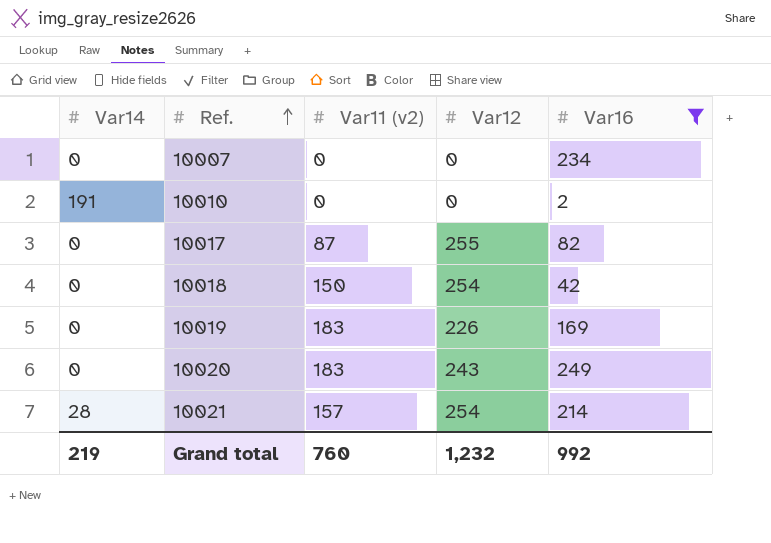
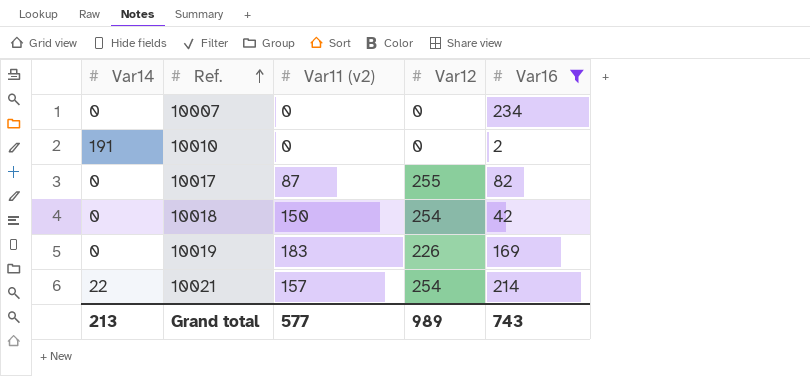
row 10020: 0 | 183 | 243 | 249 -> none
10021 | Var14: 28 -> 22
Grand total | Var14: 219 -> 213
Grand total | Var11 (v2): 760 -> 577
Grand total | Var12: 1,232 -> 989
Grand total | Var16: 992 -> 743

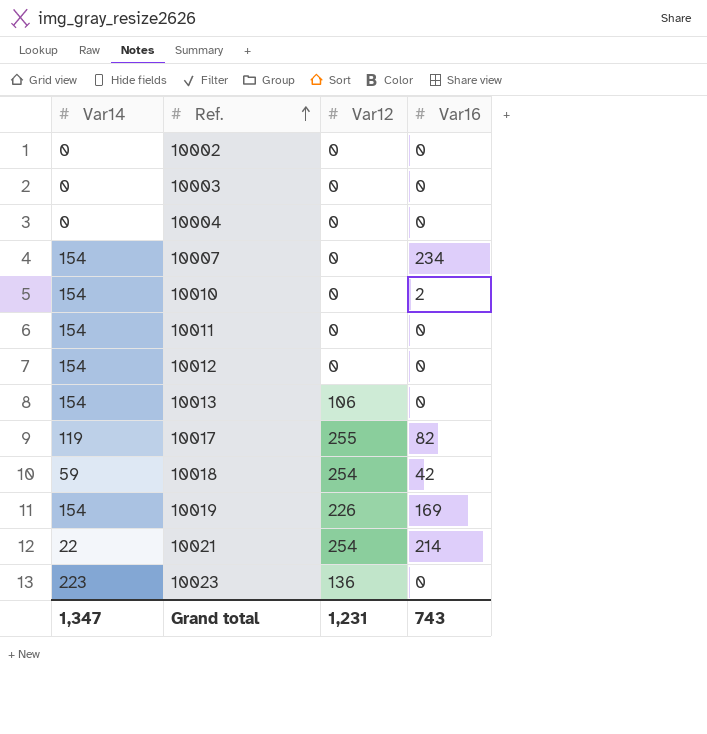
filter: Var16 != 0 -> none
column Var11 (v2) | position: 3 -> none
10007 | Var14: 0 -> 154
10010 | Var14: 191 -> 154
10017 | Var14: 0 -> 119
10018 | Var14: 0 -> 59
10019 | Var14: 0 -> 154
Grand total | Var14: 213 -> 1,347
Grand total | Var12: 989 -> 1,231

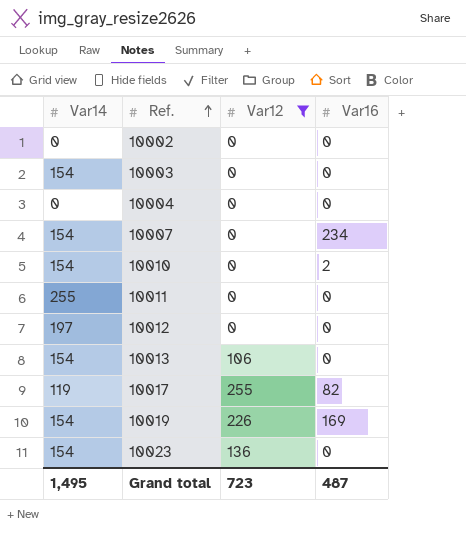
filter: none -> Var12 != 254
10003 | Var14: 0 -> 154
10011 | Var14: 154 -> 255
10012 | Var14: 154 -> 197
10023 | Var14: 223 -> 154
Grand total | Var14: 1,347 -> 1,495
Grand total | Var12: 1,231 -> 723
Grand total | Var16: 743 -> 487

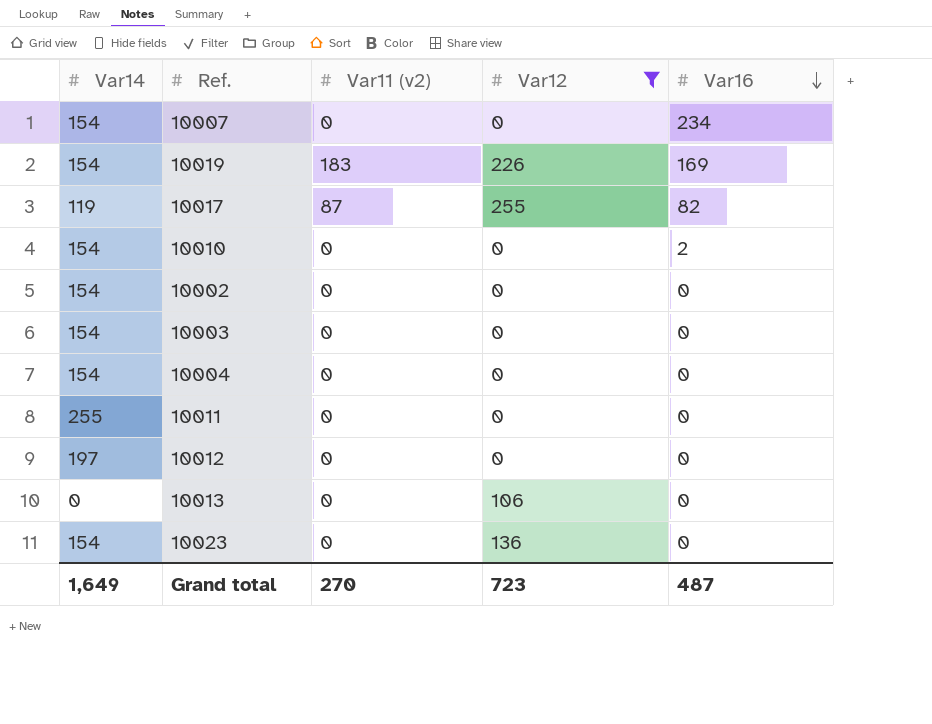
row order: Ref. ascending -> Var16 descending
column Var11 (v2) | position: none -> 3
10002 | Var14: 0 -> 154
10004 | Var14: 0 -> 154
10013 | Var14: 154 -> 0
Grand total | Var14: 1,495 -> 1,649

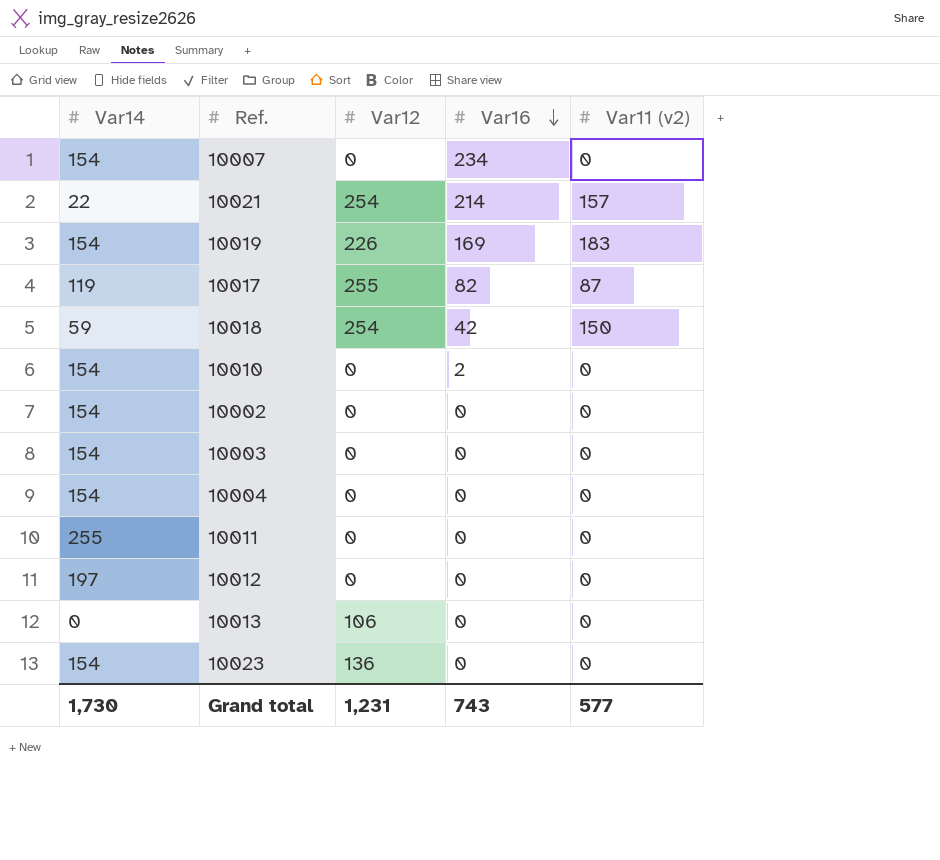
filter: Var12 != 254 -> none
column Var11 (v2) | position: 3 -> 5
Grand total | Var14: 1,649 -> 1,730
Grand total | Var12: 723 -> 1,231
Grand total | Var16: 487 -> 743
Grand total | Var11 (v2): 270 -> 577

